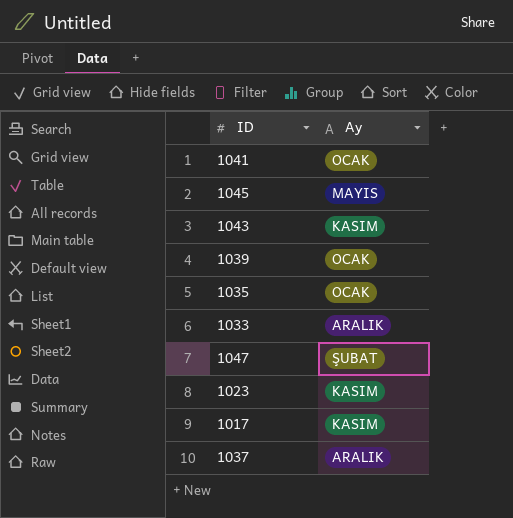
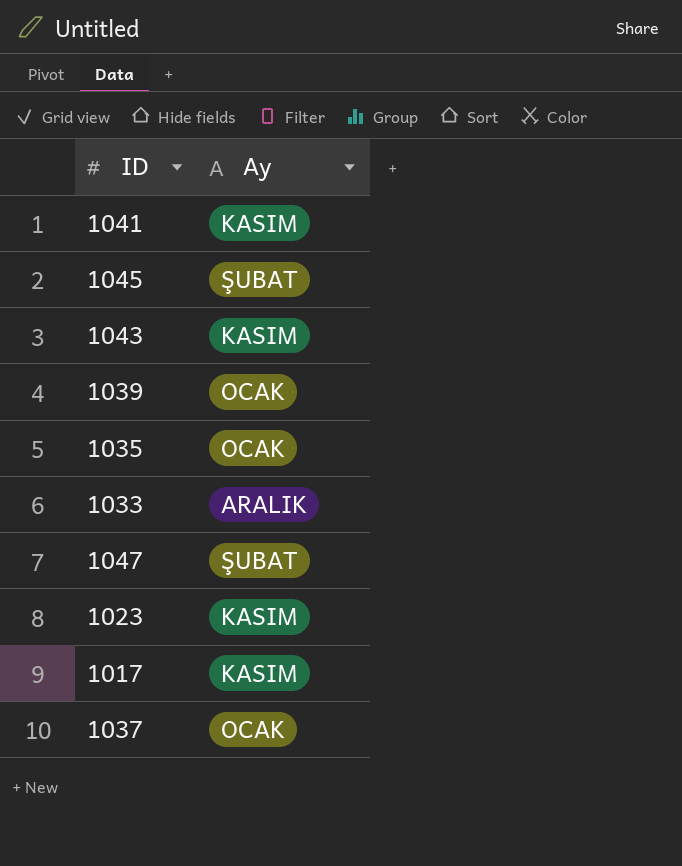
1041 | Ay: OCAK -> KASIM
1045 | Ay: MAYIS -> ŞUBAT
1037 | Ay: ARALIK -> OCAK

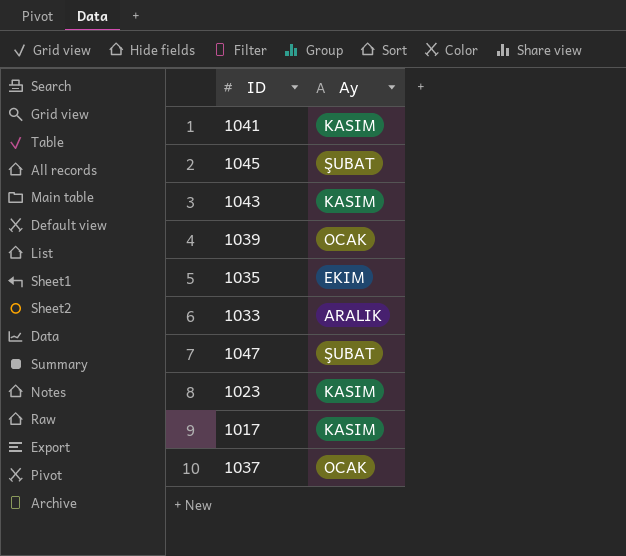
1035 | Ay: OCAK -> EKIM

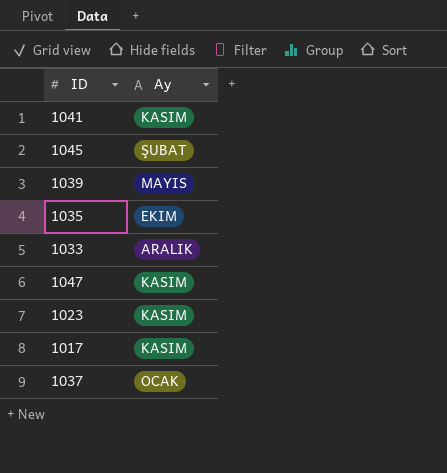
row 1043: KASIM -> none
1039 | Ay: OCAK -> MAYIS
1047 | Ay: ŞUBAT -> KASIM

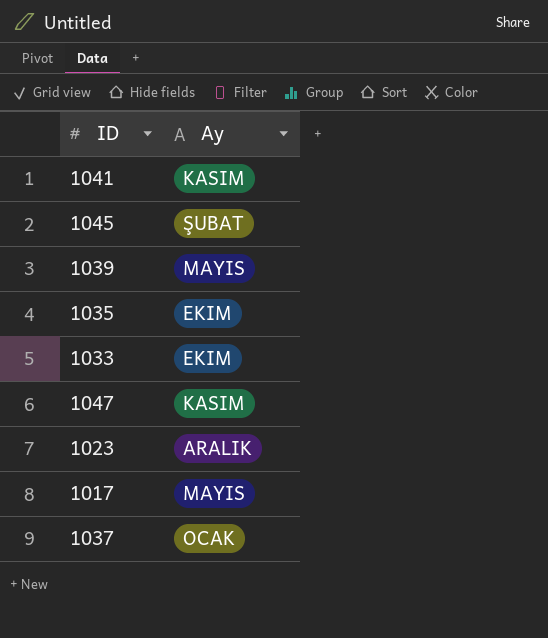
1033 | Ay: ARALIK -> EKIM
1023 | Ay: KASIM -> ARALIK
1017 | Ay: KASIM -> MAYIS

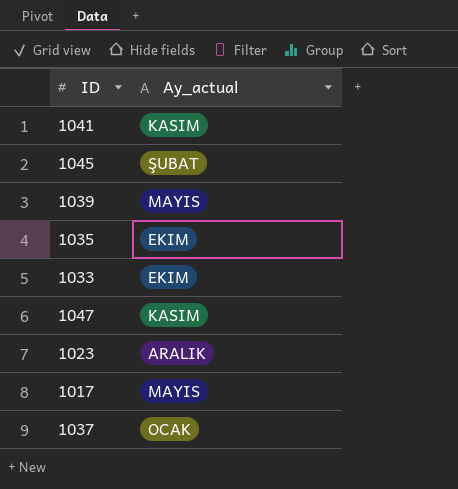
column name: Ay -> Ay_actual

